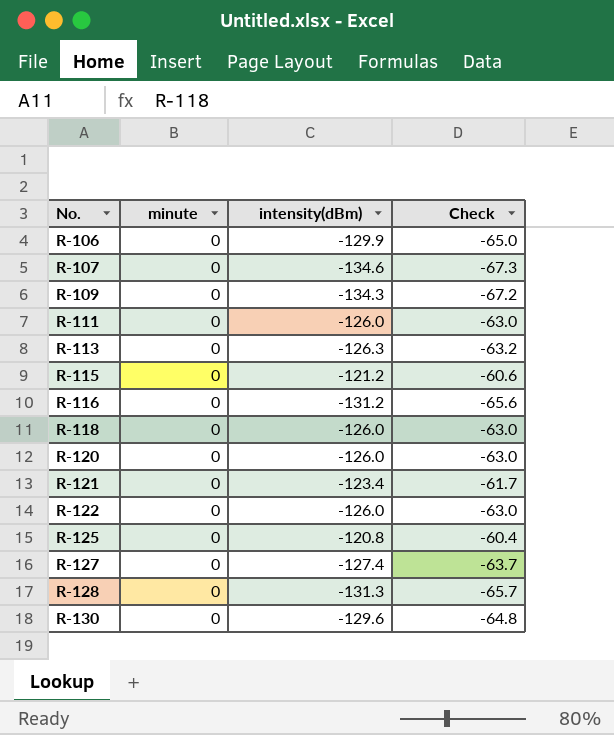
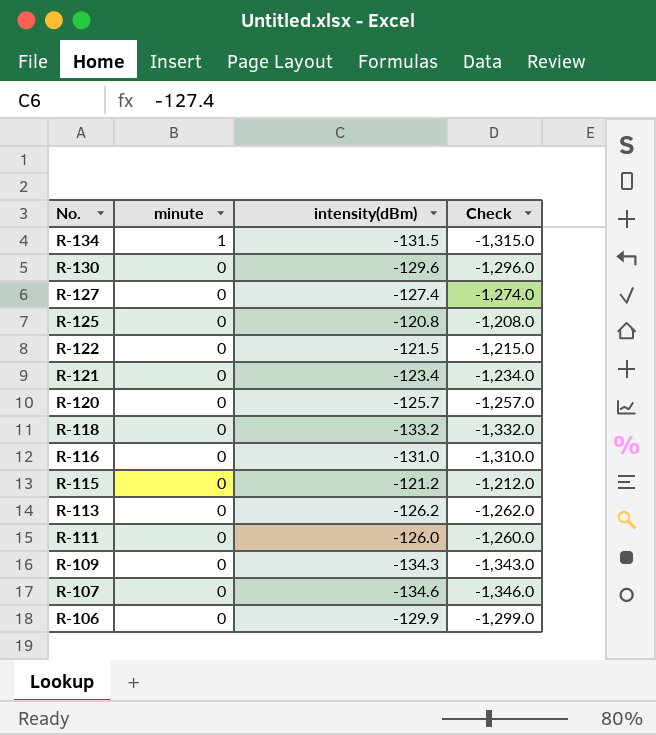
row order: No. ascending -> No. descending
column Check | formula: [intensity(dBm)] * 0.5 -> [intensity(dBm)] * 10
row R-128: 0 | -131.3 | -65.7 -> none
row R-134: none -> 1 | -131.5 | -1,315.0
R-122 | intensity(dBm): -126.0 -> -121.5
R-120 | intensity(dBm): -126.0 -> -125.7
R-118 | intensity(dBm): -126.0 -> -133.2
R-116 | intensity(dBm): -131.2 -> -131.0
R-113 | intensity(dBm): -126.3 -> -126.2

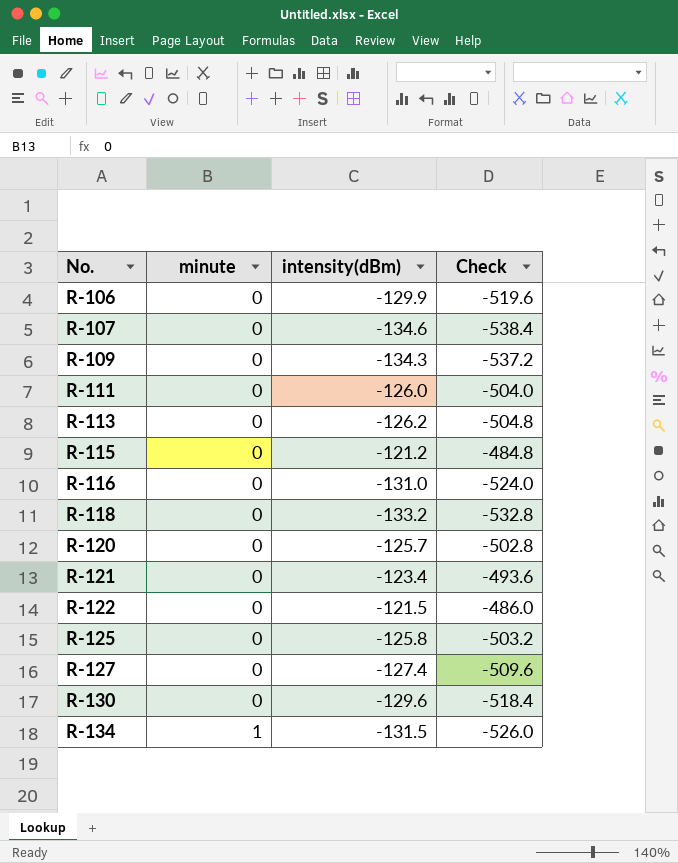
row order: No. descending -> No. ascending
column Check | formula: [intensity(dBm)] * 10 -> [intensity(dBm)] * 4
R-125 | intensity(dBm): -120.8 -> -125.8

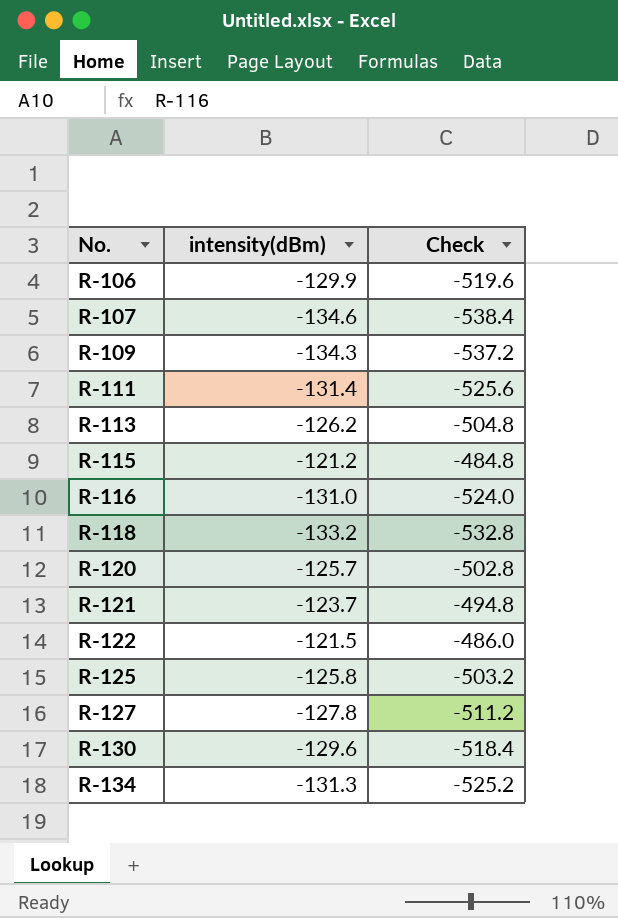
column minute | position: 2 -> none
R-111 | intensity(dBm): -126.0 -> -131.4
R-111 | Check: -504.0 -> -525.6
R-121 | intensity(dBm): -123.4 -> -123.7
R-121 | Check: -493.6 -> -494.8
R-127 | intensity(dBm): -127.4 -> -127.8
R-127 | Check: -509.6 -> -511.2
R-134 | intensity(dBm): -131.5 -> -131.3
R-134 | Check: -526.0 -> -525.2

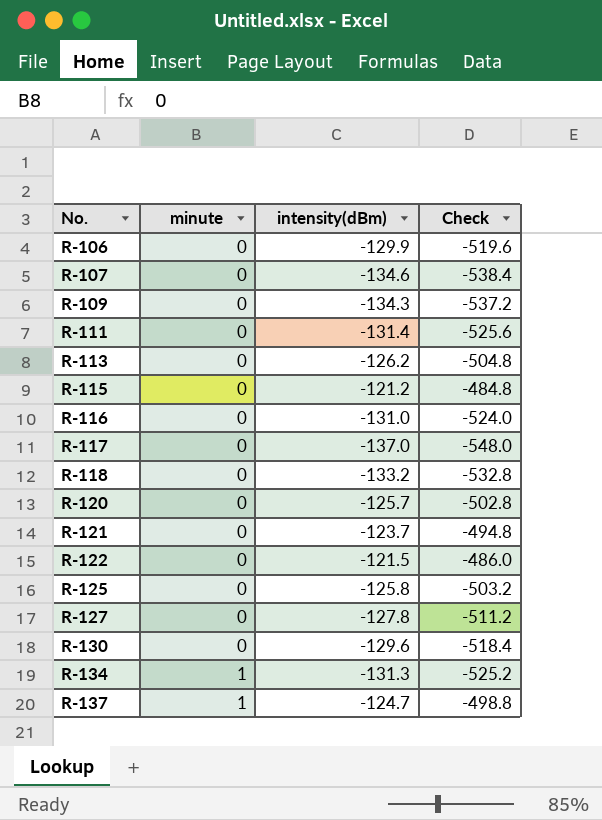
column minute | position: none -> 2
row R-117: none -> 0 | -137.0 | -548.0
row R-137: none -> 1 | -124.7 | -498.8

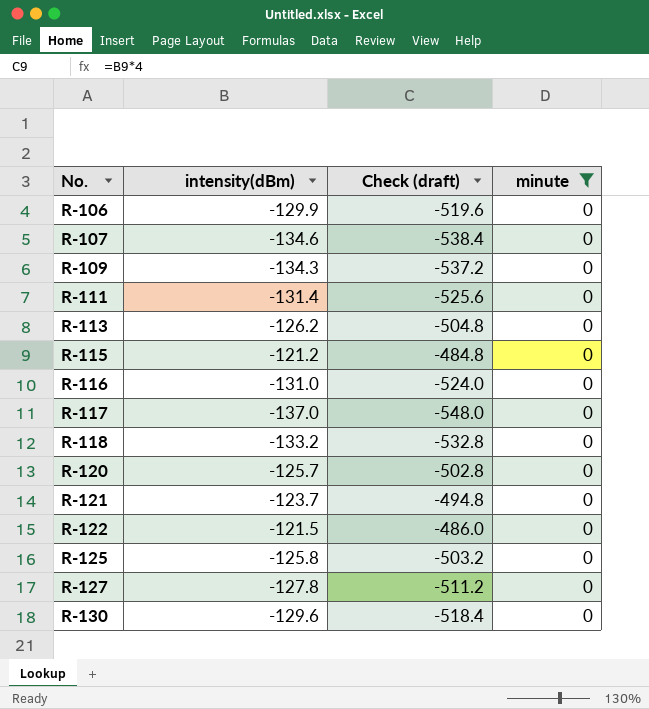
filter: none -> minute = 0
column name: Check -> Check (draft)
column minute | position: 2 -> 4

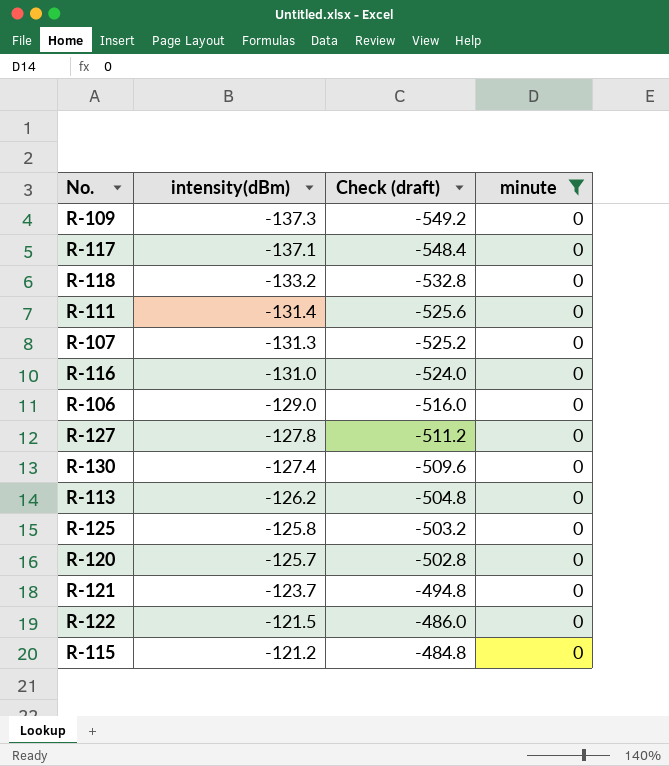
row order: No. ascending -> intensity(dBm) ascending
R-109 | intensity(dBm): -134.3 -> -137.3
R-109 | Check (draft): -537.2 -> -549.2
R-117 | intensity(dBm): -137.0 -> -137.1
R-117 | Check (draft): -548.0 -> -548.4
R-107 | intensity(dBm): -134.6 -> -131.3
R-107 | Check (draft): -538.4 -> -525.2
R-106 | intensity(dBm): -129.9 -> -129.0
R-106 | Check (draft): -519.6 -> -516.0
R-130 | intensity(dBm): -129.6 -> -127.4
R-130 | Check (draft): -518.4 -> -509.6

